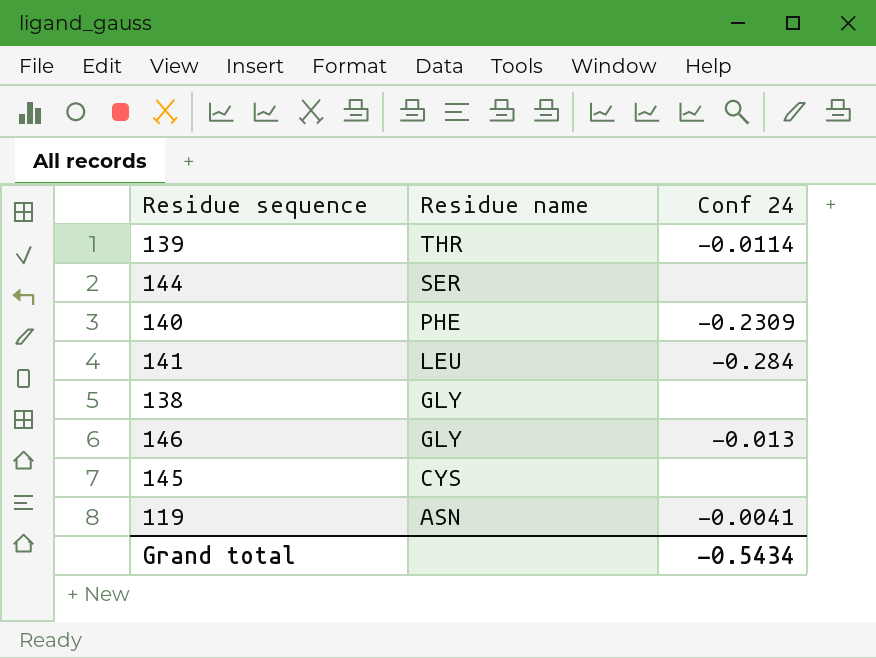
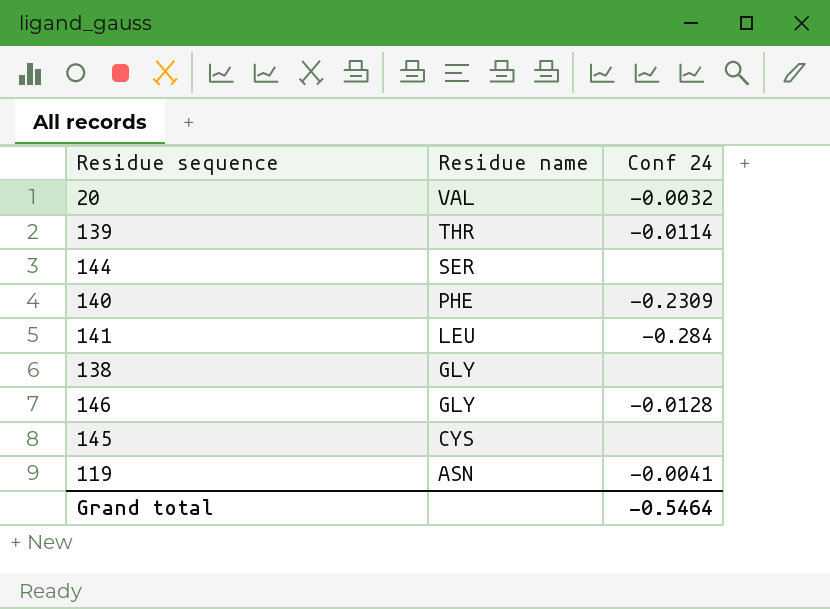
row 20: none -> VAL | -0.0032
146 | Conf 24: -0.013 -> -0.0128
Grand total | Conf 24: -0.5434 -> -0.5464

